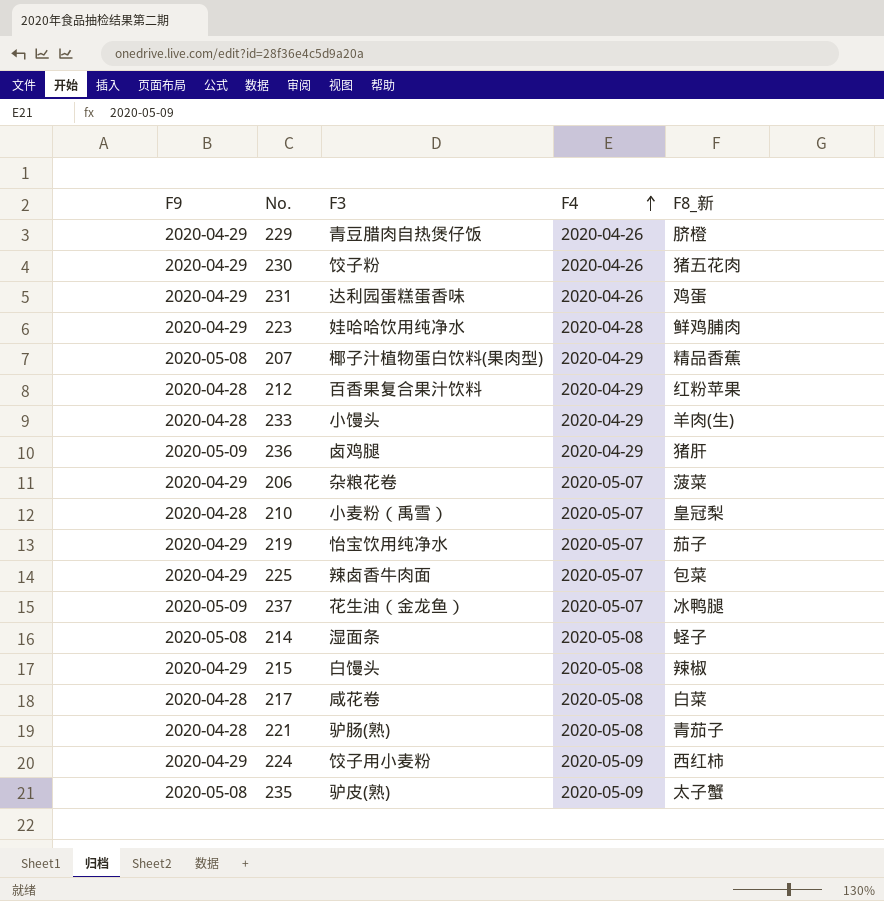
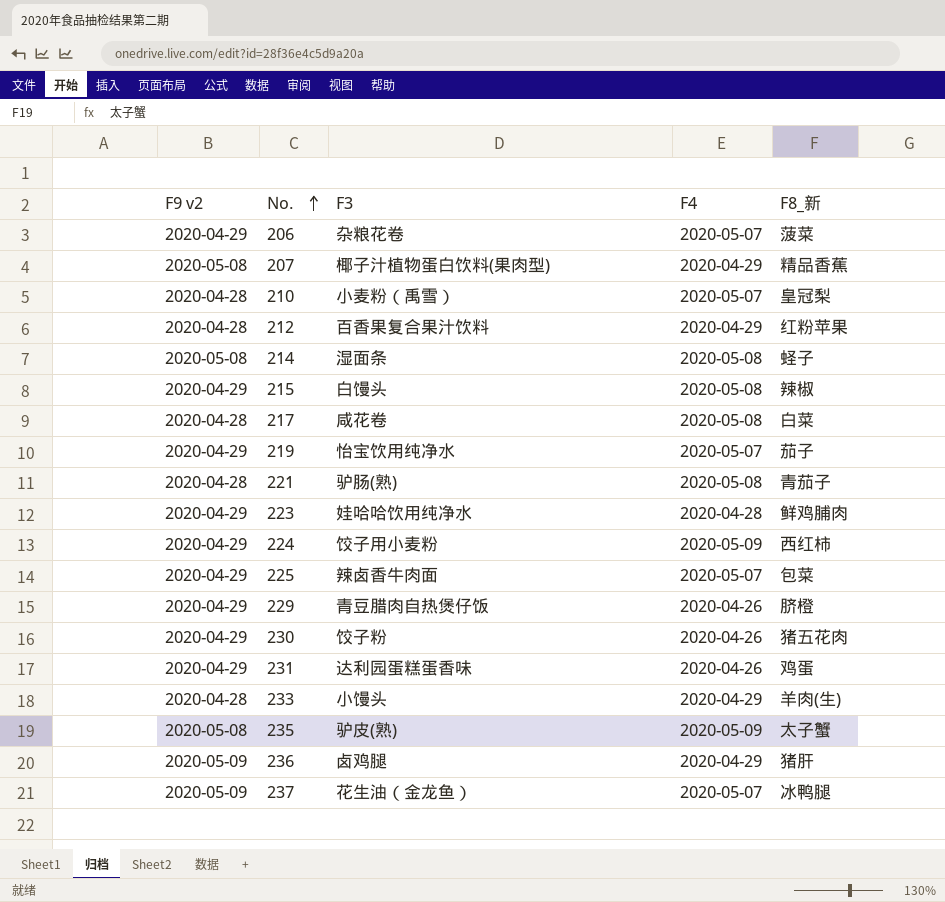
row order: F4 ascending -> No. ascending
column name: F9 -> F9 v2

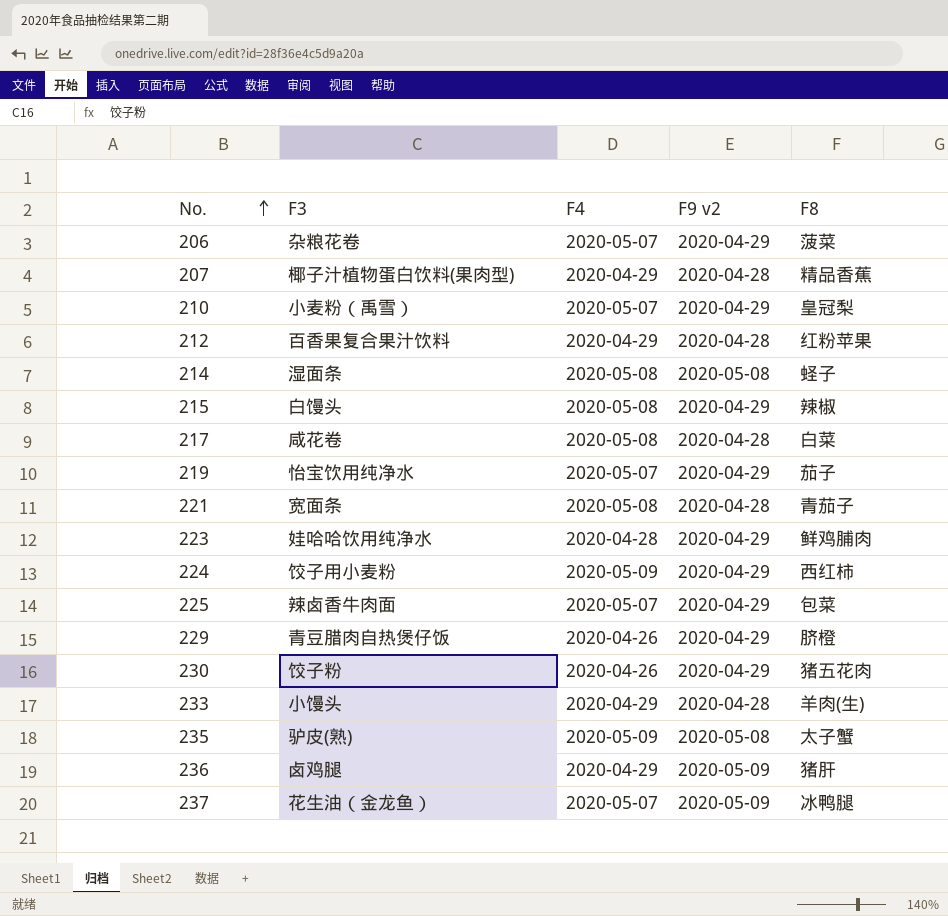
column F9 v2 | position: 1 -> 4
column name: F8_新 -> F8
row 231: 2020-04-29 | 达利园蛋糕蛋香味 | 2020-04-26 | 鸡蛋 -> none
207 | F9 v2: 2020-05-08 -> 2020-04-28
210 | F9 v2: 2020-04-28 -> 2020-04-29
221 | F3: 驴肠(熟) -> 宽面条

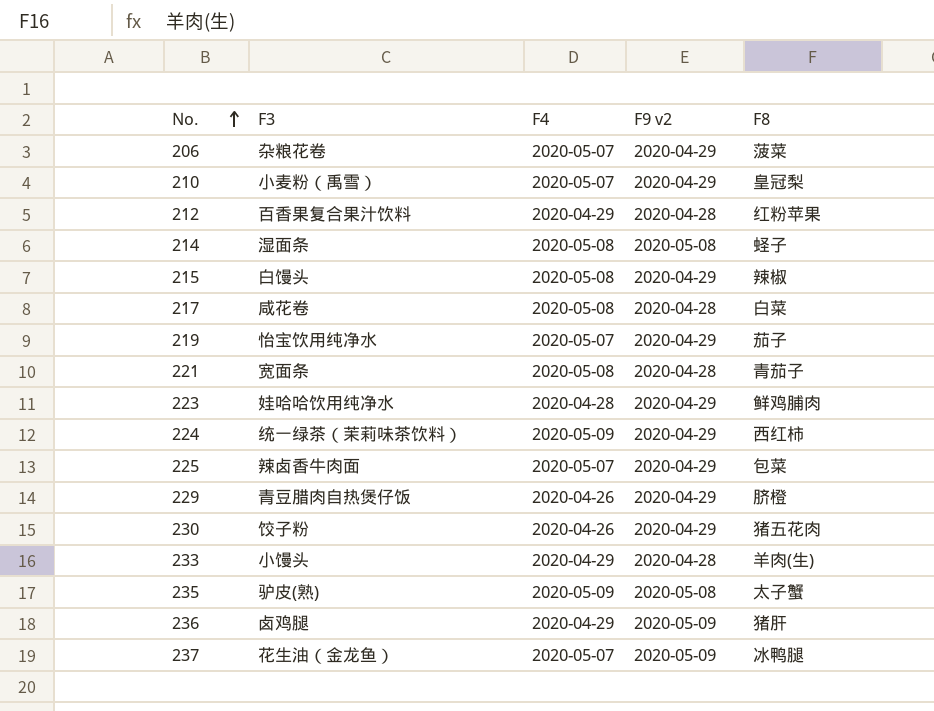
row 207: 椰子汁植物蛋白饮料(果肉型) | 2020-04-29 | 2020-04-28 | 精品香蕉 -> none
224 | F3: 饺子用小麦粉 -> 统一绿茶（茉莉味茶饮料）

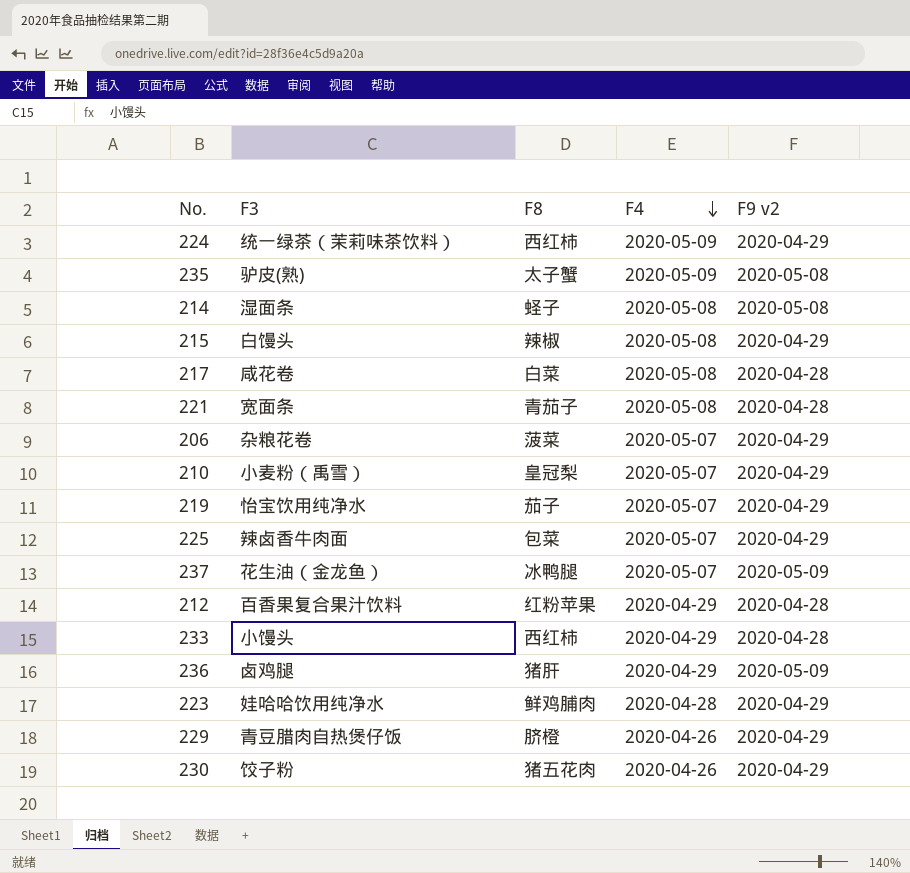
row order: No. ascending -> F4 descending
column F8 | position: 5 -> 3
233 | F8: 羊肉(生) -> 西红柿

